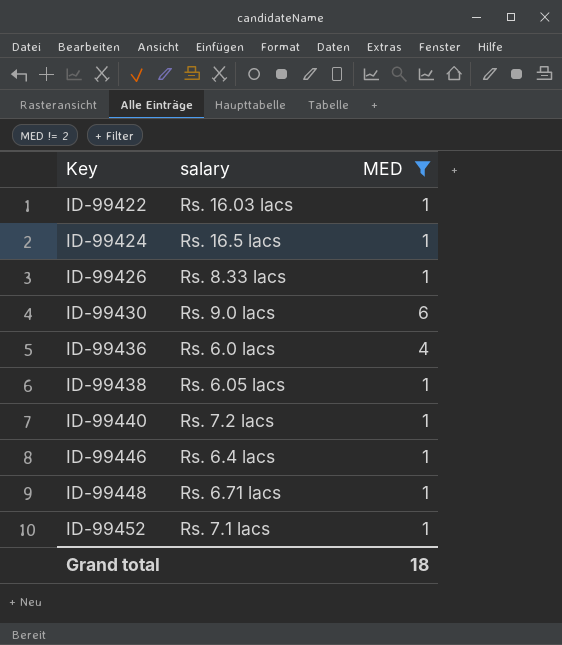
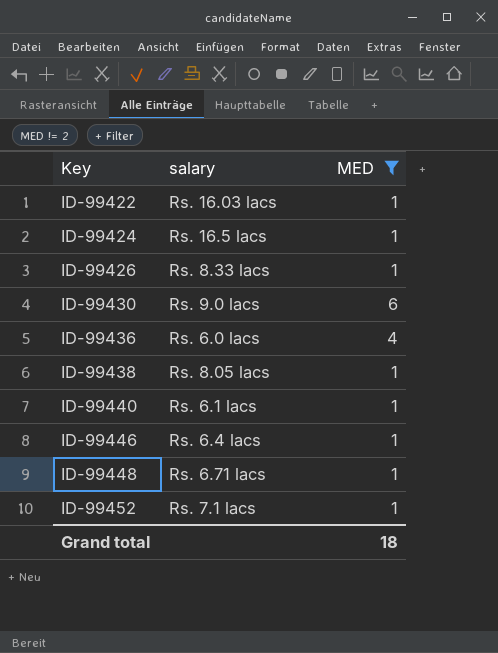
ID-99438 | salary: Rs. 6.05 lacs -> Rs. 8.05 lacs
ID-99440 | salary: Rs. 7.2 lacs -> Rs. 6.1 lacs

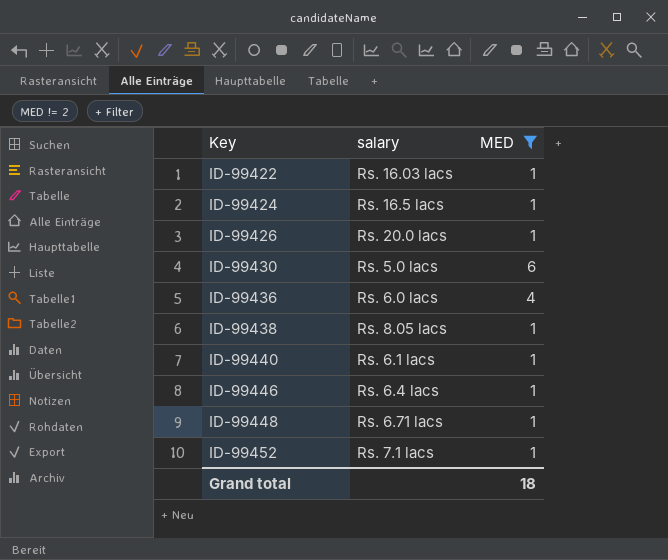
ID-99426 | salary: Rs. 8.33 lacs -> Rs. 20.0 lacs
ID-99430 | salary: Rs. 9.0 lacs -> Rs. 5.0 lacs

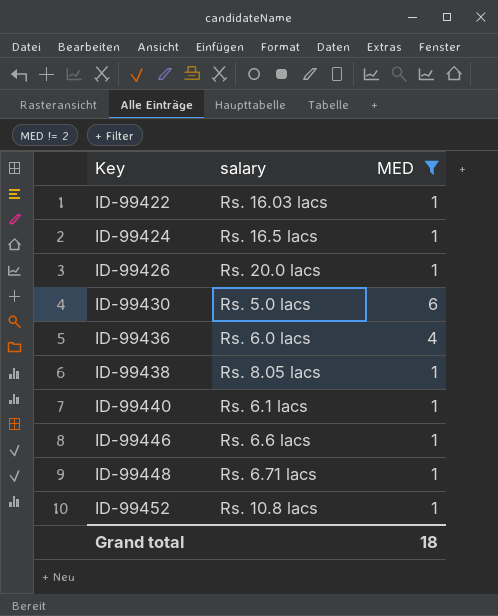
ID-99446 | salary: Rs. 6.4 lacs -> Rs. 6.6 lacs
ID-99452 | salary: Rs. 7.1 lacs -> Rs. 10.8 lacs

